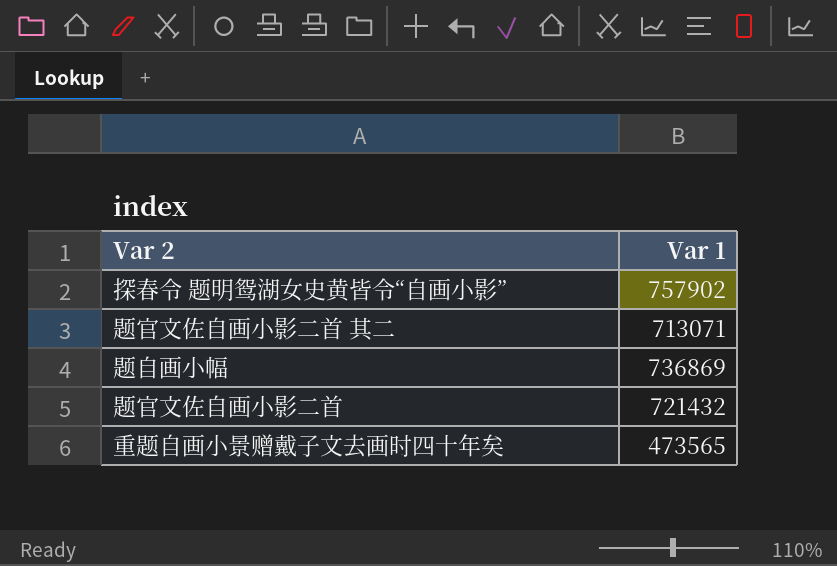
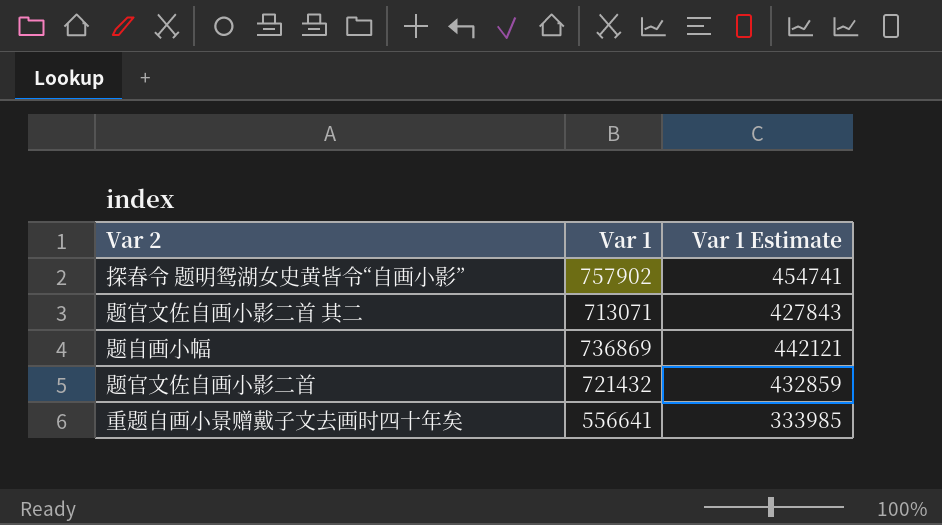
column Var 1 Estimate | formula: none -> [Var 1] * 0.6
重题自画小景赠戴子文去画时四十年矣 | Var 1: 473565 -> 556641

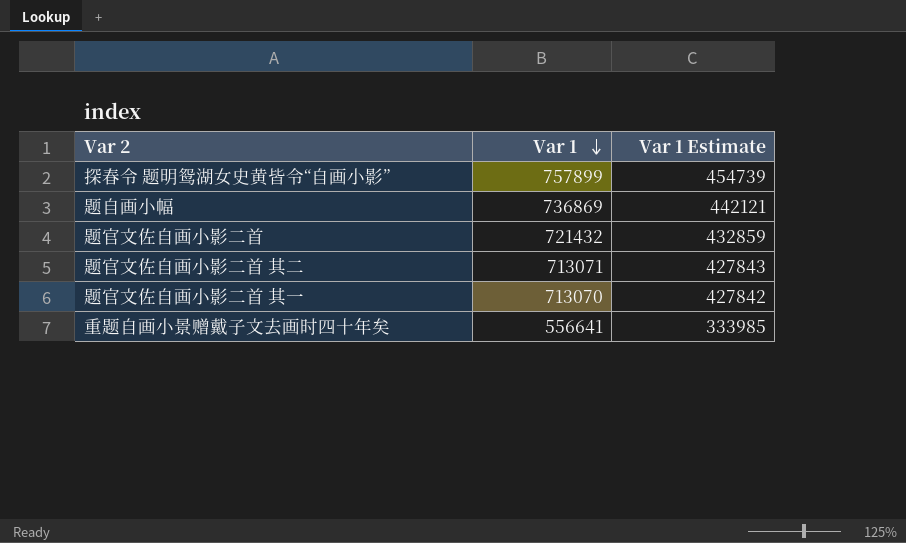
row order: none -> Var 1 descending
探春令 题明鸳湖女史黄皆令“自画小影” | Var 1: 757902 -> 757899
探春令 题明鸳湖女史黄皆令“自画小影” | Var 1 Estimate: 454741 -> 454739
row 题官文佐自画小影二首 其一: none -> 713070 | 427842

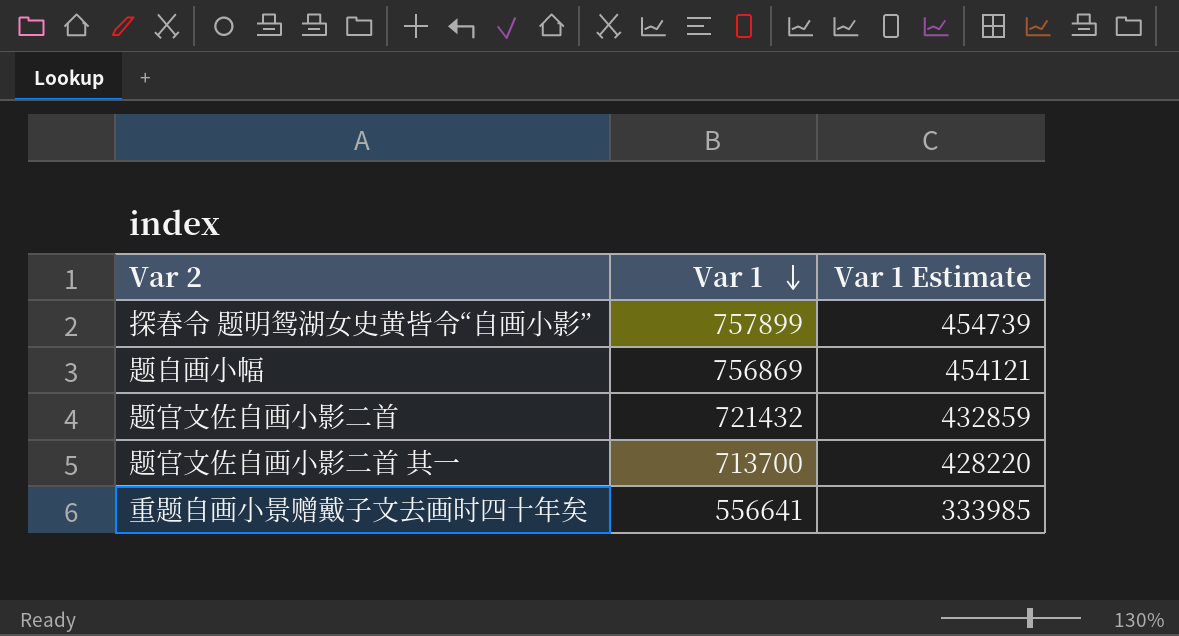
row 题官文佐自画小影二首 其二: 713071 | 427843 -> none
题自画小幅 | Var 1: 736869 -> 756869
题自画小幅 | Var 1 Estimate: 442121 -> 454121
题官文佐自画小影二首 其一 | Var 1: 713070 -> 713700
题官文佐自画小影二首 其一 | Var 1 Estimate: 427842 -> 428220

